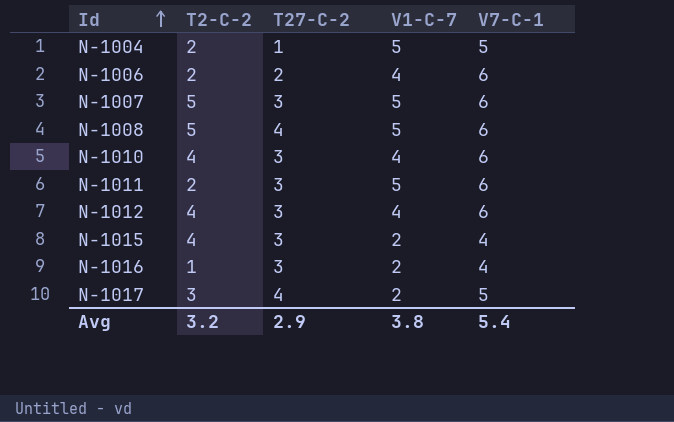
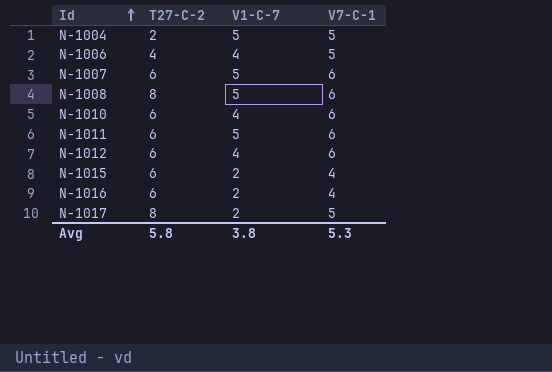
column T2-C-2 | position: 2 -> none
N-1004 | T27-C-2: 1 -> 2
N-1006 | T27-C-2: 2 -> 4
N-1006 | V7-C-1: 6 -> 5
N-1007 | T27-C-2: 3 -> 6
N-1008 | T27-C-2: 4 -> 8
N-1010 | T27-C-2: 3 -> 6
N-1011 | T27-C-2: 3 -> 6
N-1012 | T27-C-2: 3 -> 6
N-1015 | T27-C-2: 3 -> 6
N-1016 | T27-C-2: 3 -> 6
N-1017 | T27-C-2: 4 -> 8
Avg | T27-C-2: 2.9 -> 5.8
Avg | V7-C-1: 5.4 -> 5.3

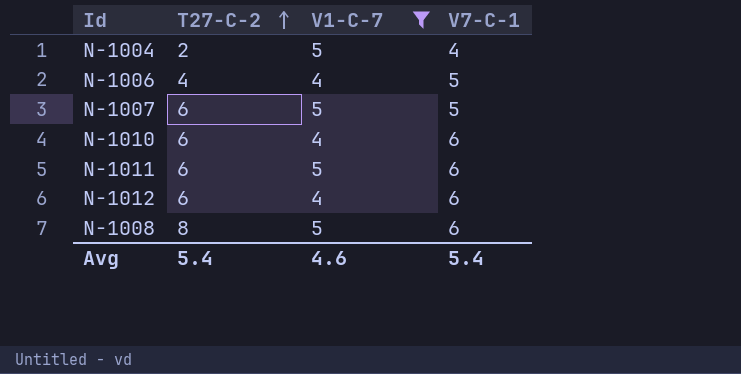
filter: none -> V1-C-7 != 2
row order: Id ascending -> T27-C-2 ascending
N-1004 | V7-C-1: 5 -> 4
N-1007 | V7-C-1: 6 -> 5
Avg | T27-C-2: 5.8 -> 5.4
Avg | V1-C-7: 3.8 -> 4.6
Avg | V7-C-1: 5.3 -> 5.4

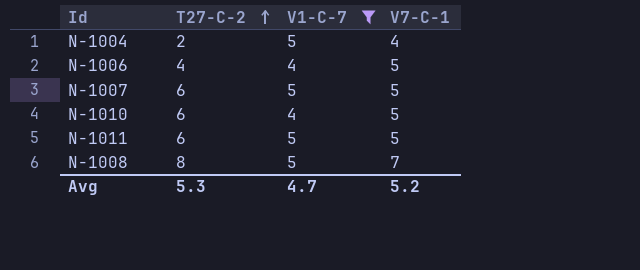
row N-1012: 6 | 4 | 6 -> none
N-1010 | V7-C-1: 6 -> 5
N-1011 | V7-C-1: 6 -> 5
N-1008 | V7-C-1: 6 -> 7
Avg | T27-C-2: 5.4 -> 5.3
Avg | V1-C-7: 4.6 -> 4.7
Avg | V7-C-1: 5.4 -> 5.2

